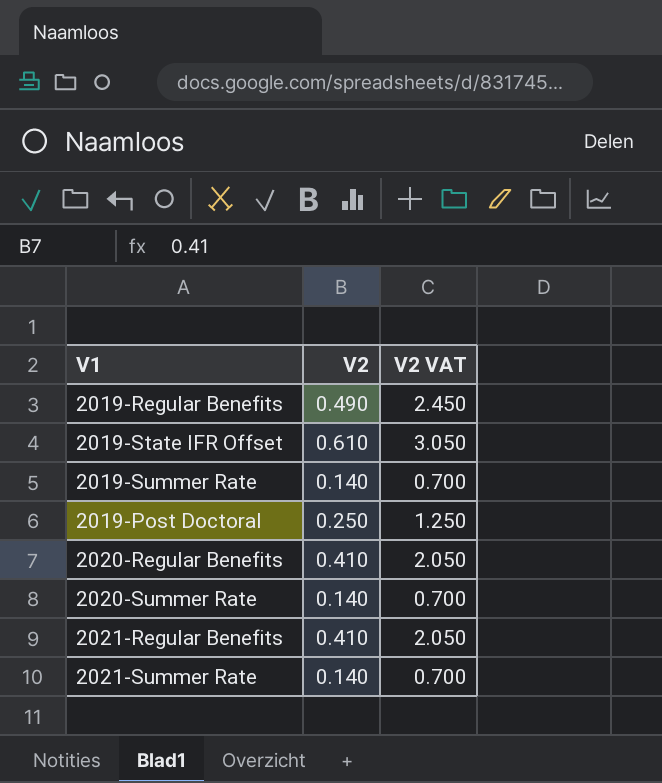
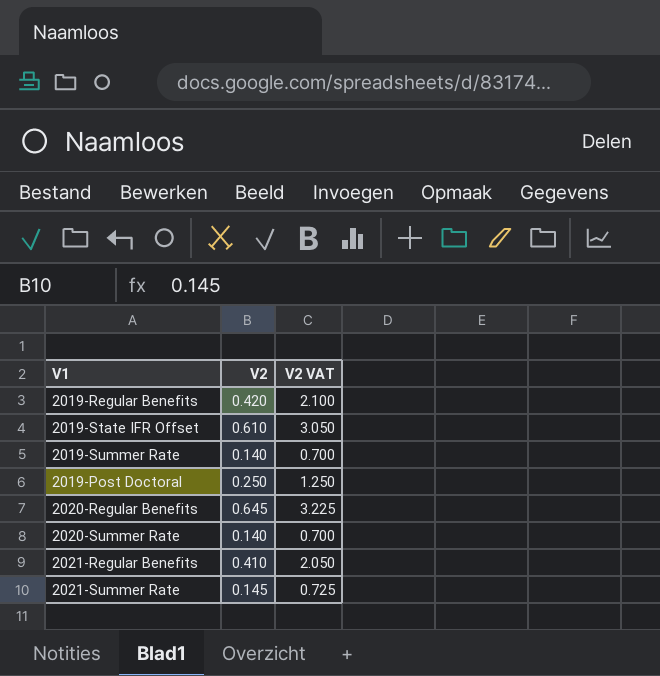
2019-Regular Benefits | V2: 0.490 -> 0.420
2019-Regular Benefits | V2 VAT: 2.450 -> 2.100
2020-Regular Benefits | V2: 0.410 -> 0.645
2020-Regular Benefits | V2 VAT: 2.050 -> 3.225
2021-Summer Rate | V2: 0.140 -> 0.145
2021-Summer Rate | V2 VAT: 0.700 -> 0.725

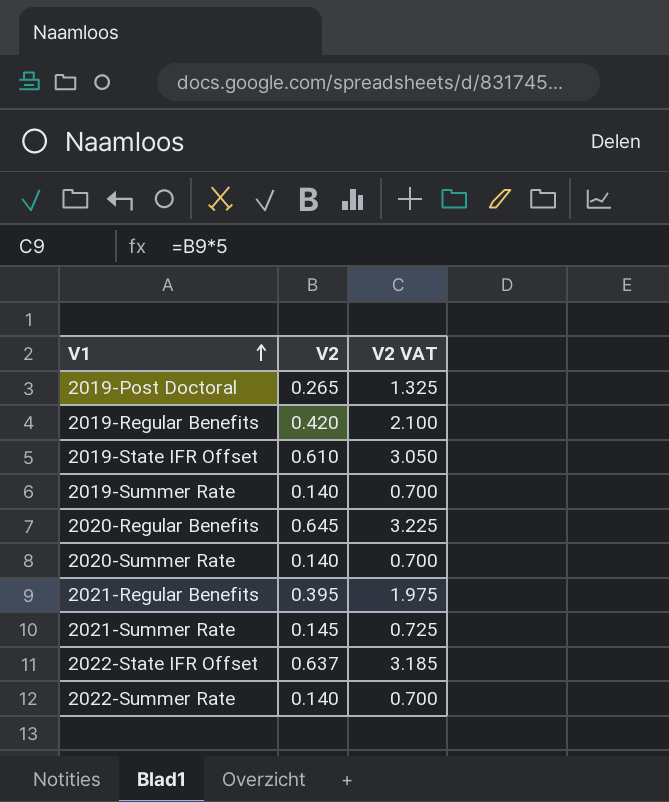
row order: none -> V1 ascending
2019-Post Doctoral | V2: 0.250 -> 0.265
2019-Post Doctoral | V2 VAT: 1.250 -> 1.325
2021-Regular Benefits | V2: 0.410 -> 0.395
2021-Regular Benefits | V2 VAT: 2.050 -> 1.975
row 2022-State IFR Offset: none -> 0.637 | 3.185
row 2022-Summer Rate: none -> 0.140 | 0.700

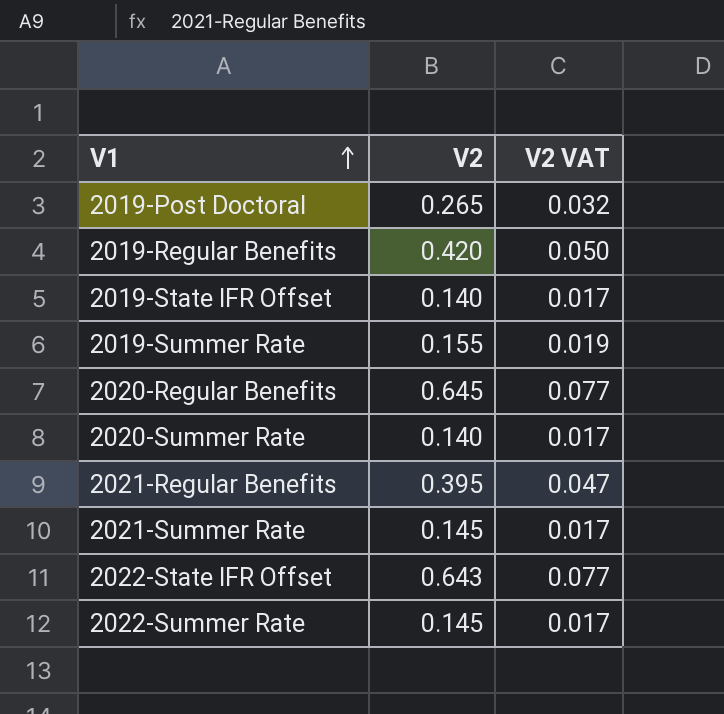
column V2 VAT | formula: [V2] * 5 -> [V2] * 0.12
2019-State IFR Offset | V2: 0.610 -> 0.140
2019-Summer Rate | V2: 0.140 -> 0.155
2022-State IFR Offset | V2: 0.637 -> 0.643
2022-Summer Rate | V2: 0.140 -> 0.145

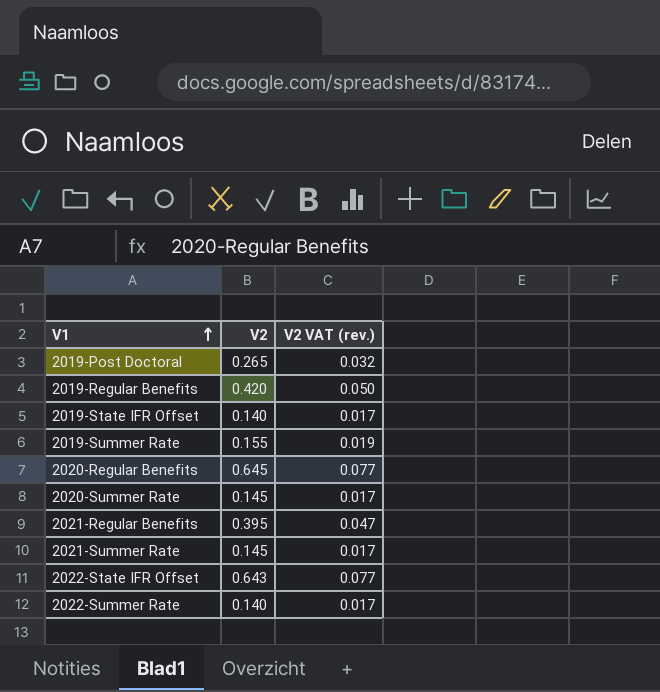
column name: V2 VAT -> V2 VAT (rev.)
2020-Summer Rate | V2: 0.140 -> 0.145
2022-Summer Rate | V2: 0.145 -> 0.140

